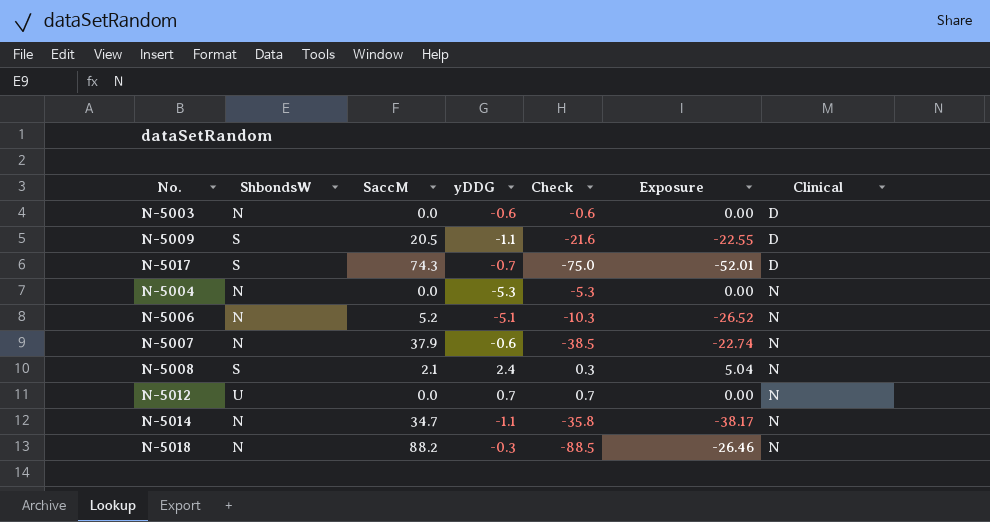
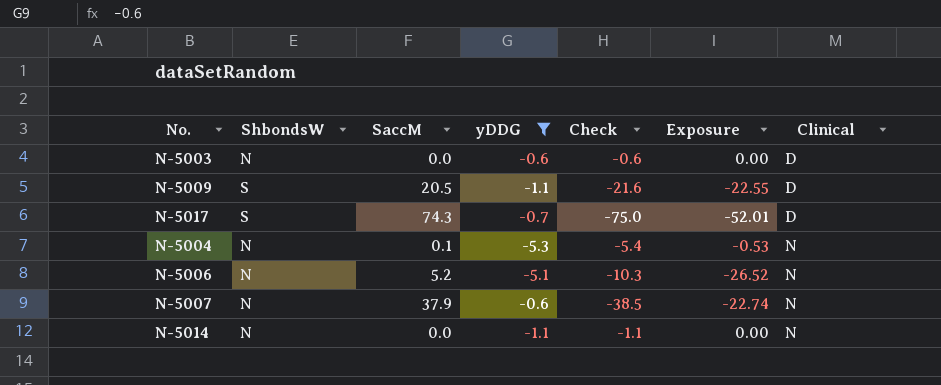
filter: none -> yDDG <= -0.6
N-5004 | SaccM: 0.0 -> 0.1
N-5004 | Check: -5.3 -> -5.4
N-5004 | Exposure: 0.00 -> -0.53
N-5014 | SaccM: 34.7 -> 0.0
N-5014 | Check: -35.8 -> -1.1
N-5014 | Exposure: -38.17 -> 0.00

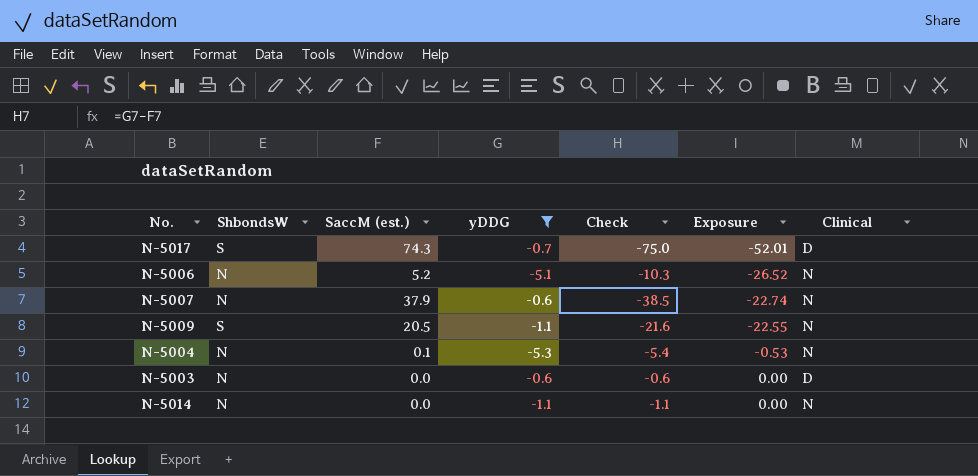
row order: Clinical ascending -> Exposure ascending
column name: SaccM -> SaccM (est.)
N-5009 | Clinical: D -> N

